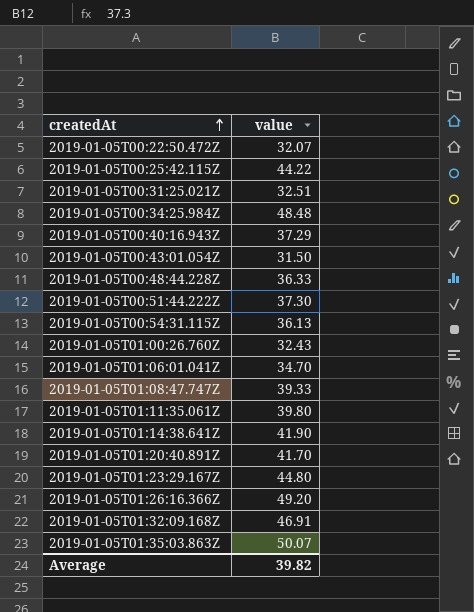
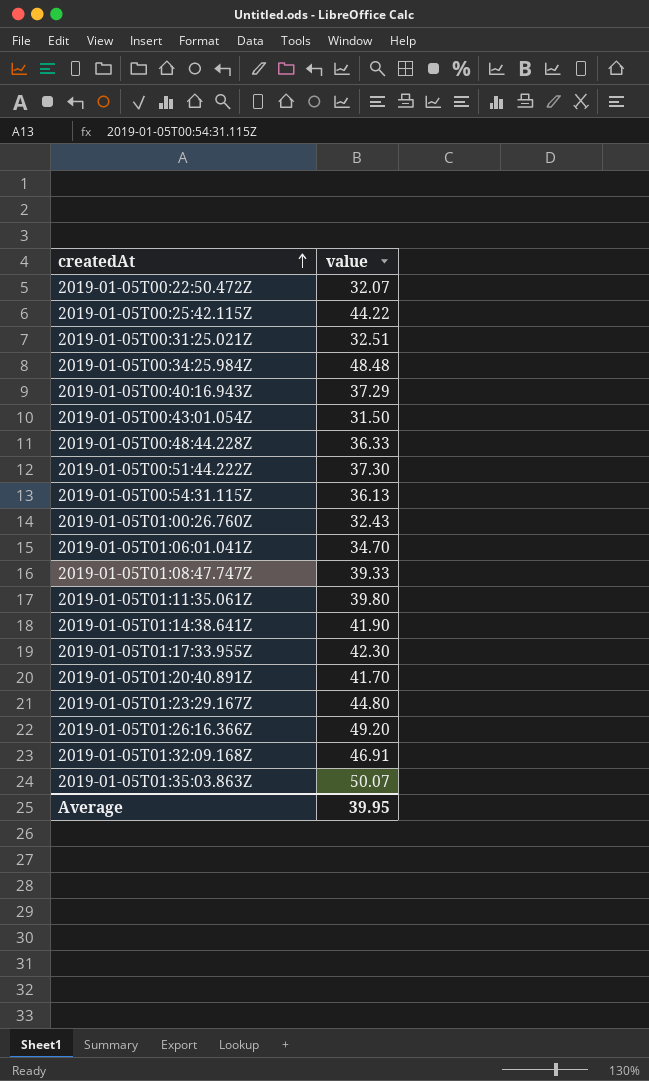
row 2019-01-05T01:17:33.955Z: none -> 42.30
Average | value: 39.82 -> 39.95

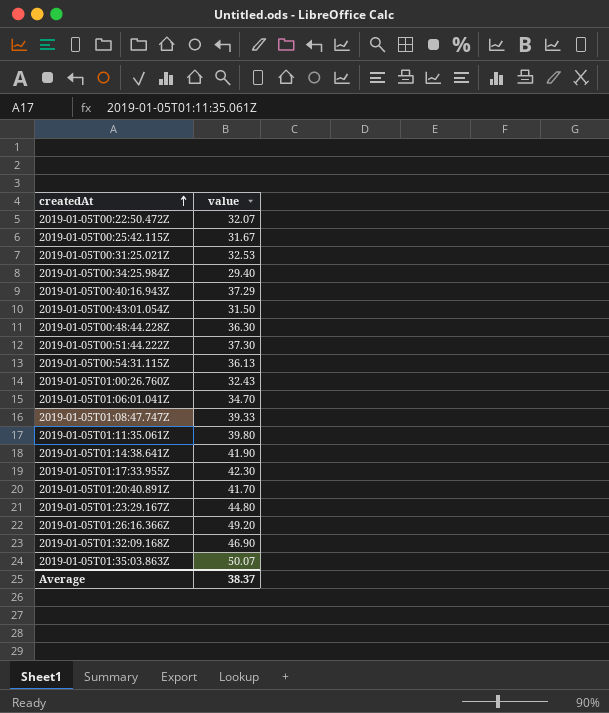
2019-01-05T00:25:42.115Z | value: 44.22 -> 31.67
2019-01-05T00:31:25.021Z | value: 32.51 -> 32.53
2019-01-05T00:34:25.984Z | value: 48.48 -> 29.40
2019-01-05T00:48:44.228Z | value: 36.33 -> 36.30
2019-01-05T01:32:09.168Z | value: 46.91 -> 46.90
Average | value: 39.95 -> 38.37

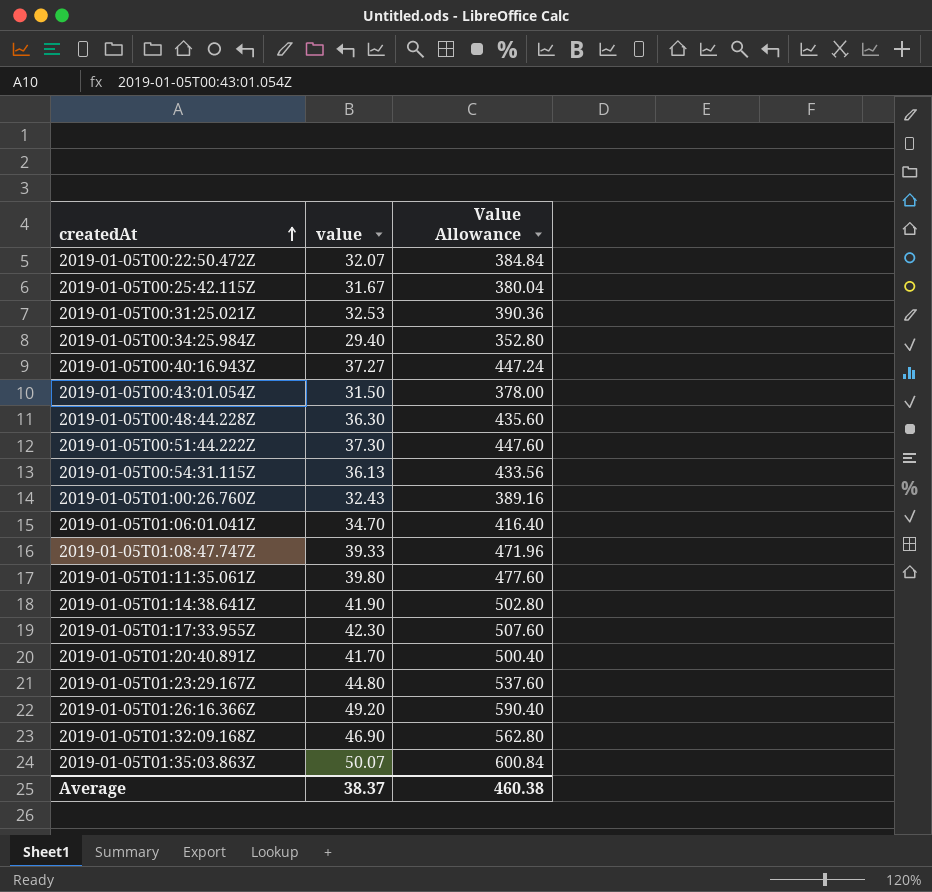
column Value Allowance | formula: none -> [value] * 12
2019-01-05T00:40:16.943Z | value: 37.29 -> 37.27

